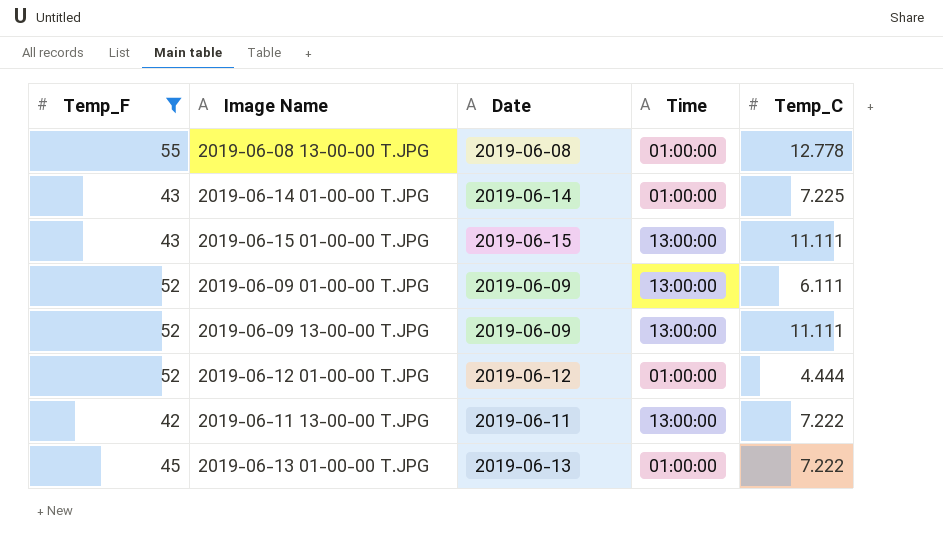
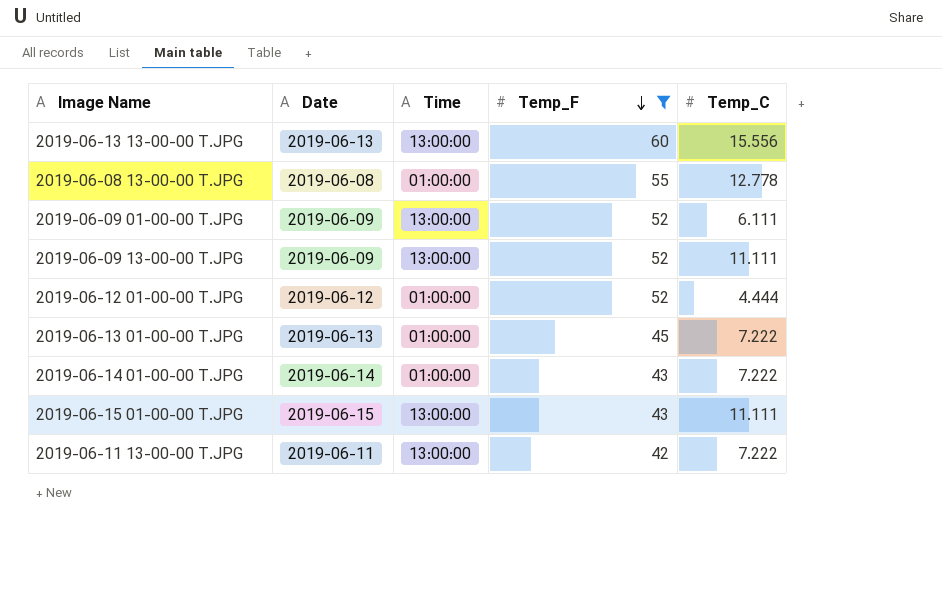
row order: none -> Temp_F descending
column Temp_F | position: 1 -> 4
row 2019-06-13 13-00-00 T.JPG: none -> 2019-06-13 | 13:00:00 | 60 | 15.556
2019-06-14 01-00-00 T.JPG | Temp_C: 7.225 -> 7.222

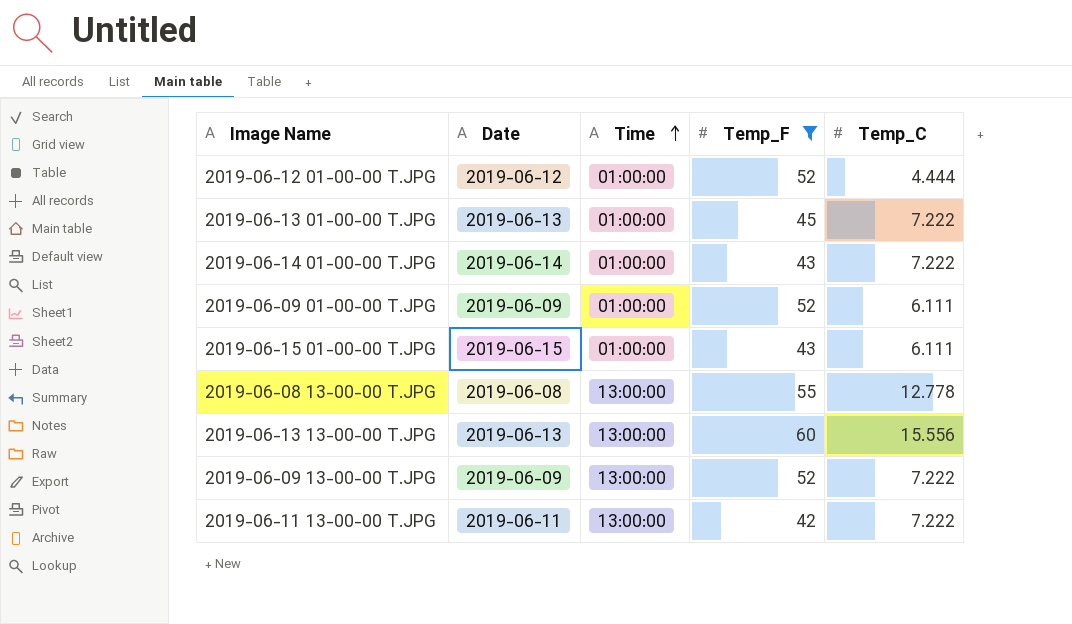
row order: Temp_F descending -> Time ascending
2019-06-09 01-00-00 T.JPG | Time: 13:00:00 -> 01:00:00
2019-06-15 01-00-00 T.JPG | Time: 13:00:00 -> 01:00:00
2019-06-15 01-00-00 T.JPG | Temp_C: 11.111 -> 6.111
2019-06-08 13-00-00 T.JPG | Time: 01:00:00 -> 13:00:00
2019-06-09 13-00-00 T.JPG | Temp_C: 11.111 -> 7.222

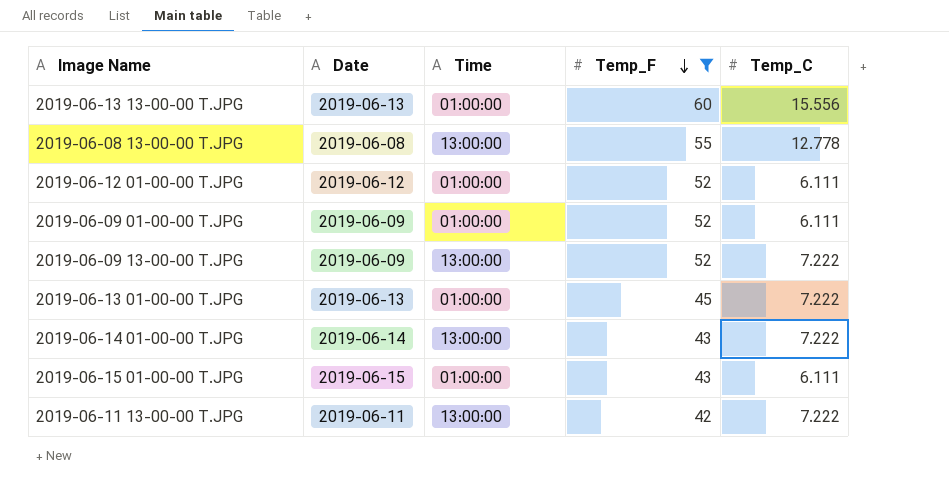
row order: Time ascending -> Temp_F descending
2019-06-13 13-00-00 T.JPG | Time: 13:00:00 -> 01:00:00
2019-06-12 01-00-00 T.JPG | Temp_C: 4.444 -> 6.111
2019-06-14 01-00-00 T.JPG | Time: 01:00:00 -> 13:00:00

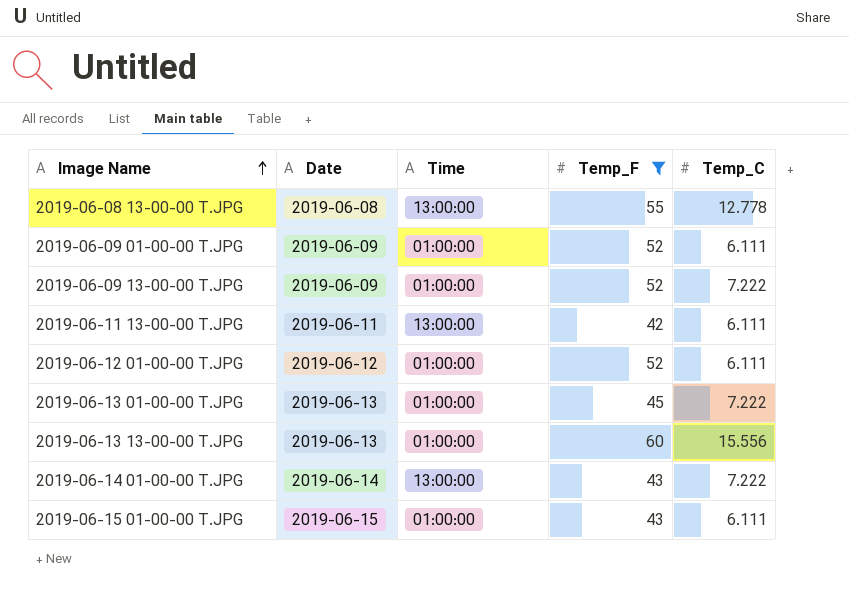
row order: Temp_F descending -> Image Name ascending
2019-06-09 13-00-00 T.JPG | Time: 13:00:00 -> 01:00:00
2019-06-11 13-00-00 T.JPG | Temp_C: 7.222 -> 6.111

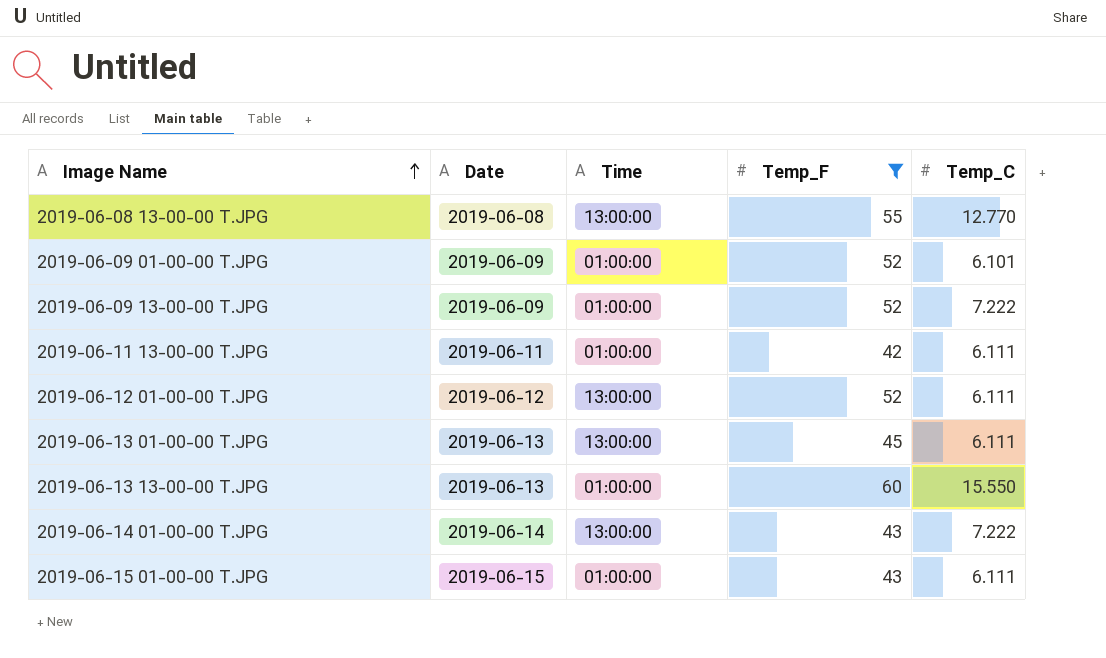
2019-06-08 13-00-00 T.JPG | Temp_C: 12.778 -> 12.770
2019-06-09 01-00-00 T.JPG | Temp_C: 6.111 -> 6.101
2019-06-11 13-00-00 T.JPG | Time: 13:00:00 -> 01:00:00
2019-06-12 01-00-00 T.JPG | Time: 01:00:00 -> 13:00:00
2019-06-13 01-00-00 T.JPG | Time: 01:00:00 -> 13:00:00
2019-06-13 01-00-00 T.JPG | Temp_C: 7.222 -> 6.111
2019-06-13 13-00-00 T.JPG | Temp_C: 15.556 -> 15.550

